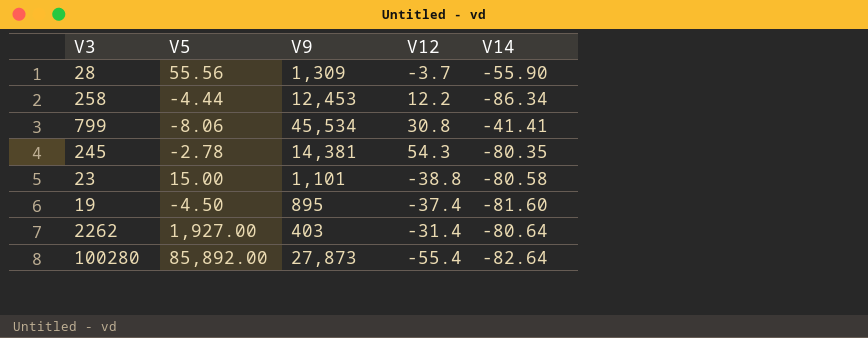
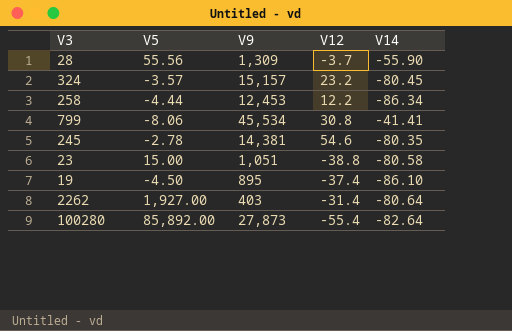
row 324: none -> -3.57 | 15,157 | 23.2 | -80.45
245 | V12: 54.3 -> 54.6
23 | V9: 1,101 -> 1,051
19 | V14: -81.60 -> -86.10

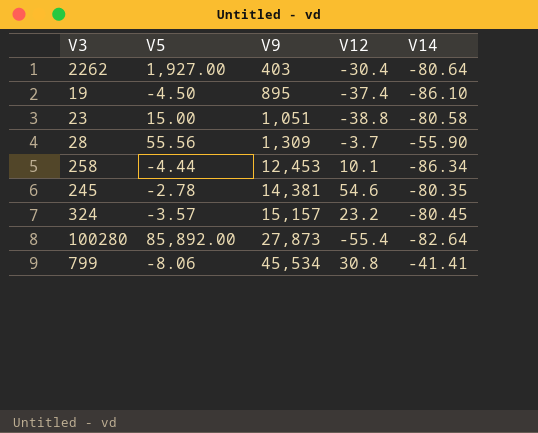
row order: none -> V9 ascending
2262 | V12: -31.4 -> -30.4
258 | V12: 12.2 -> 10.1

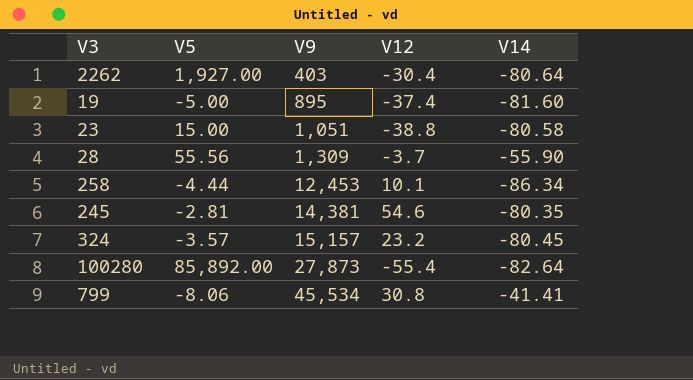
19 | V5: -4.50 -> -5.00
19 | V14: -86.10 -> -81.60
245 | V5: -2.78 -> -2.81

